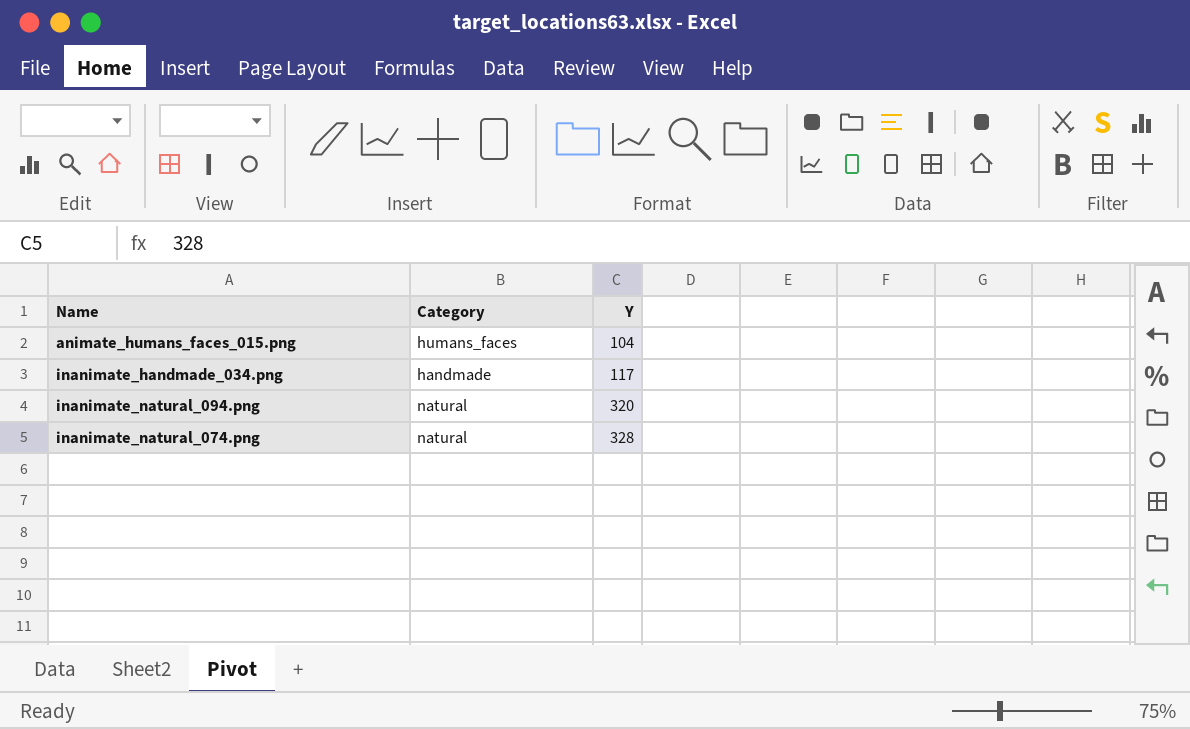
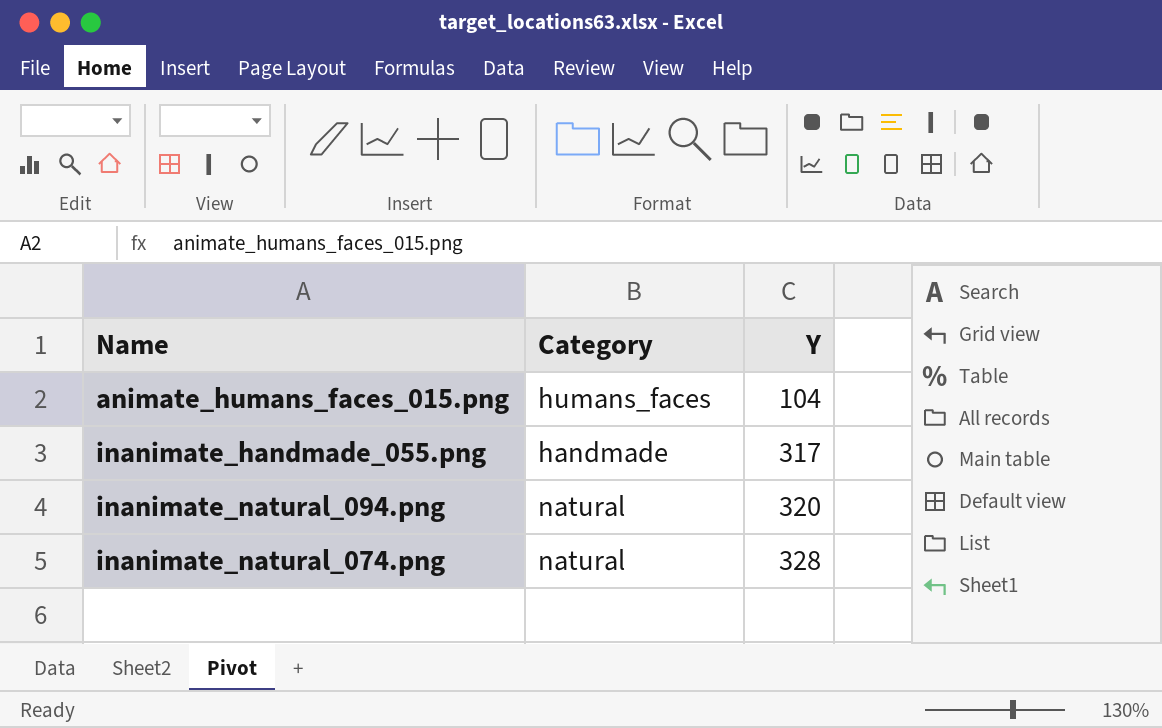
row inanimate_handmade_034.png: handmade | 117 -> none
row inanimate_handmade_055.png: none -> handmade | 317

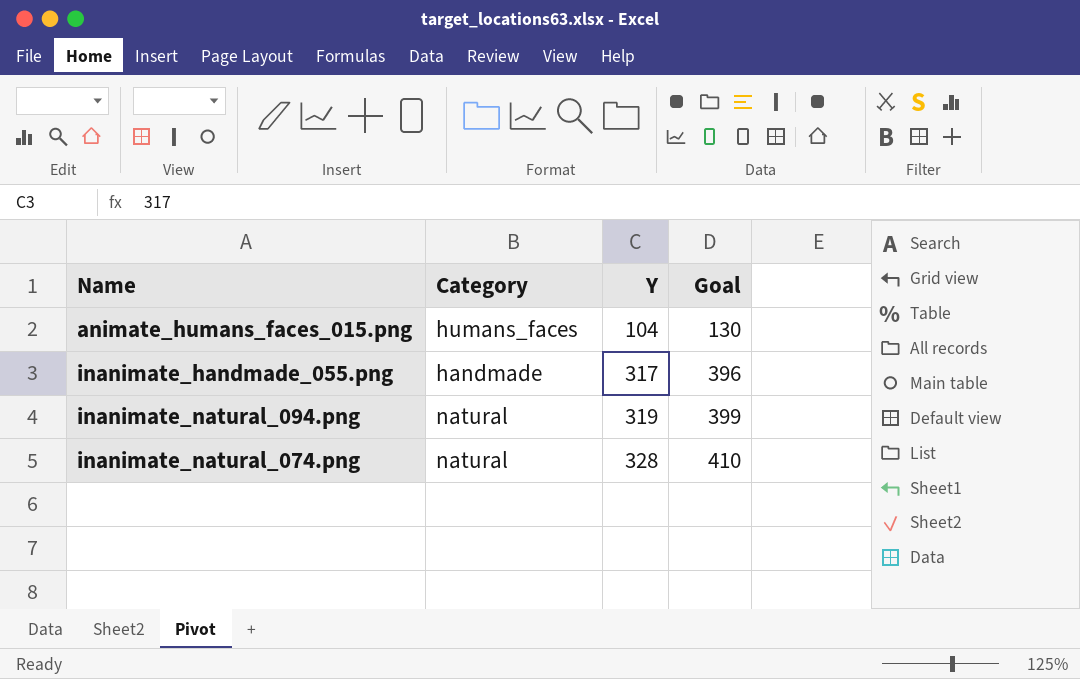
column Goal | formula: none -> [Y] * 1.25
inanimate_natural_094.png | Y: 320 -> 319

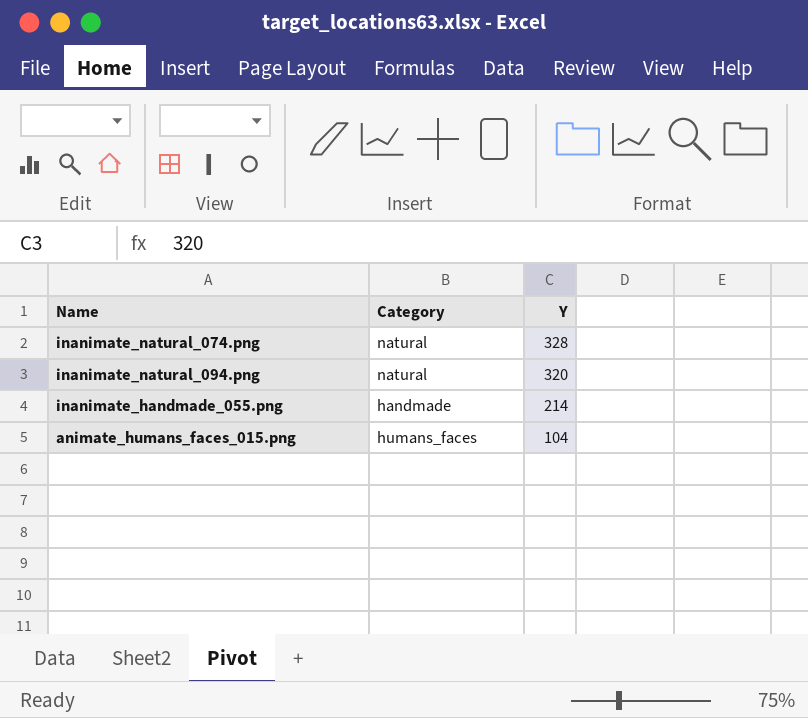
row order: Y ascending -> Y descending
column Goal | formula: [Y] * 1.25 -> none
inanimate_natural_094.png | Y: 319 -> 320
inanimate_handmade_055.png | Y: 317 -> 214

